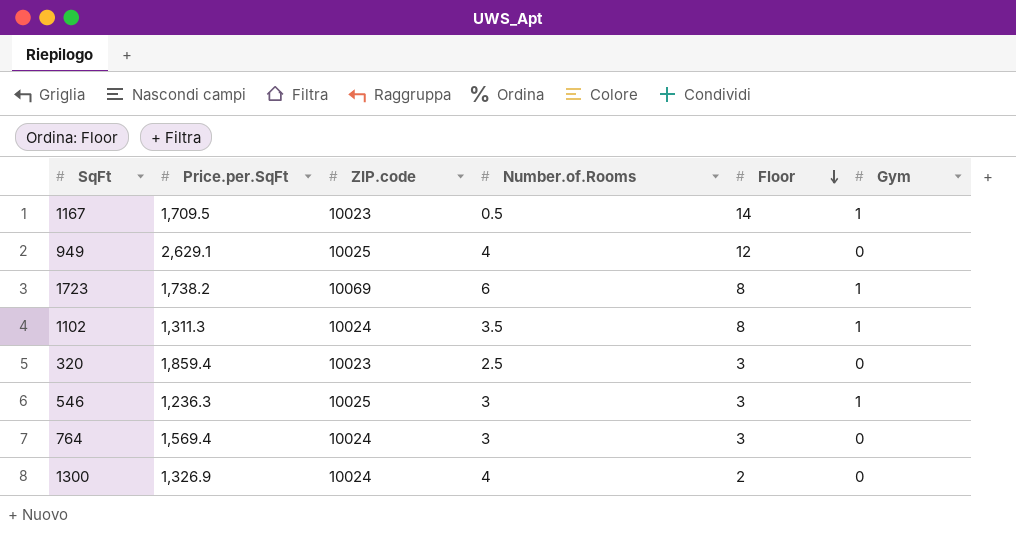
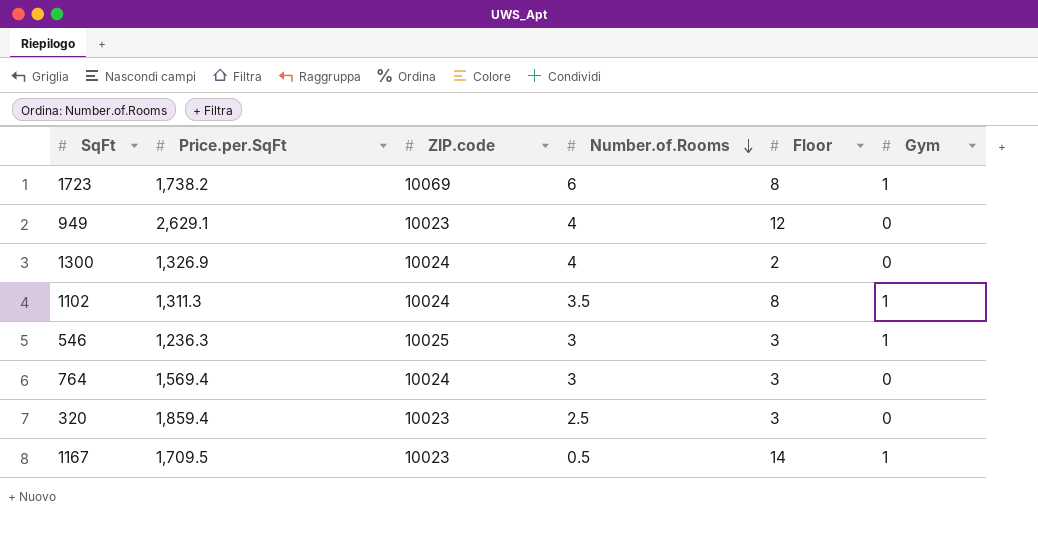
row order: Floor descending -> Number.of.Rooms descending
949 | ZIP.code: 10025 -> 10023

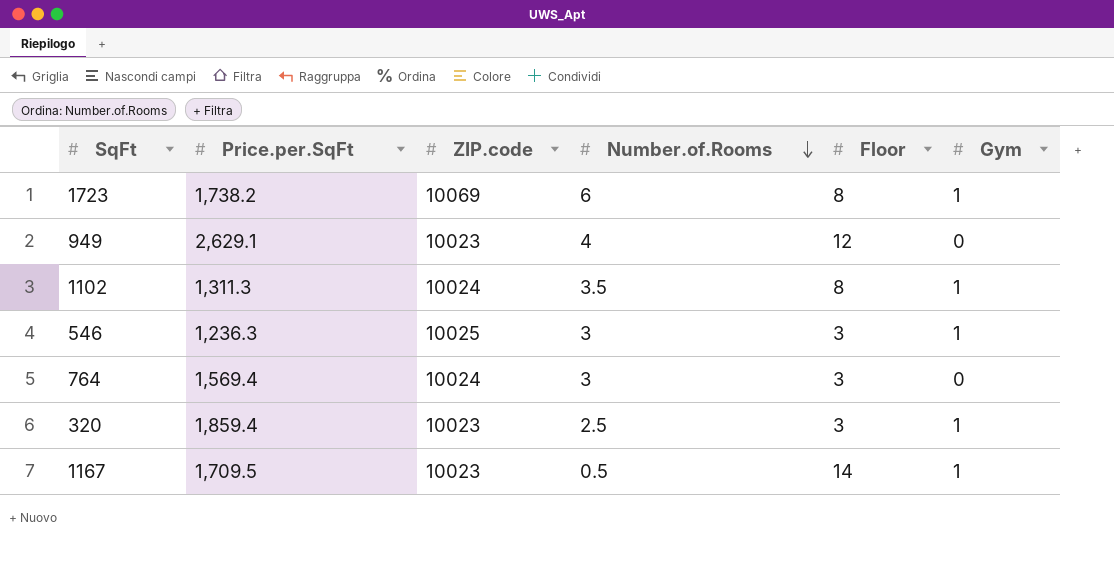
row 1300: 1,326.9 | 10024 | 4 | 2 | 0 -> none
320 | Gym: 0 -> 1

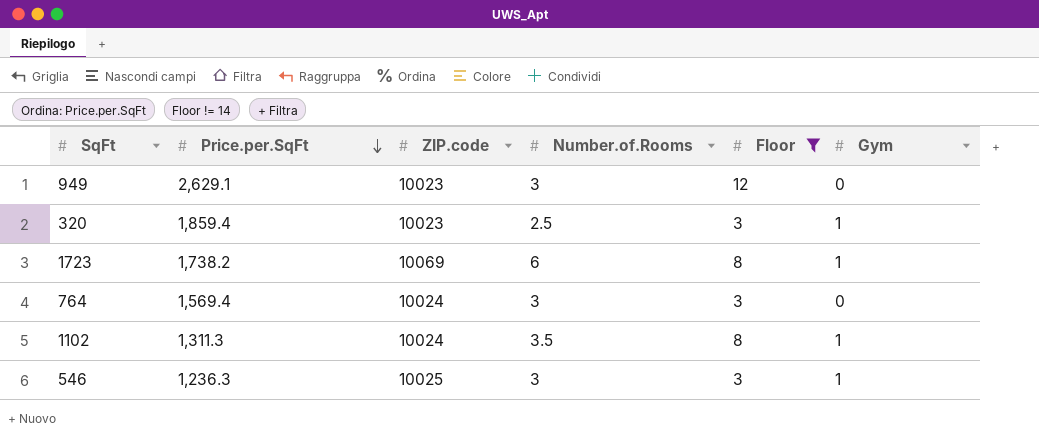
filter: none -> Floor != 14
row order: Number.of.Rooms descending -> Price.per.SqFt descending
949 | Number.of.Rooms: 4 -> 3

